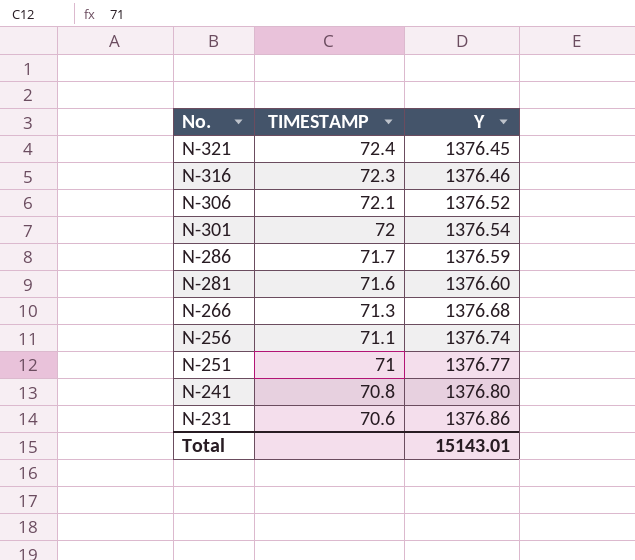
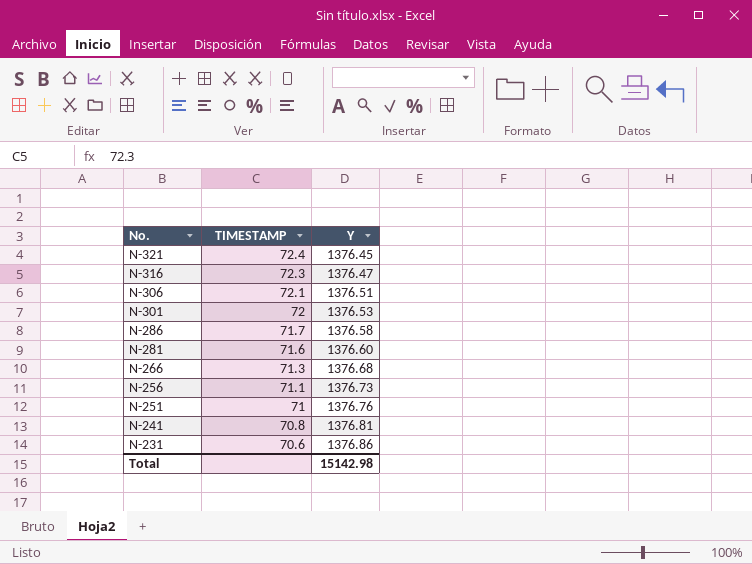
N-316 | Y: 1376.46 -> 1376.47
N-306 | Y: 1376.52 -> 1376.51
N-301 | Y: 1376.54 -> 1376.53
N-286 | Y: 1376.59 -> 1376.58
N-256 | Y: 1376.74 -> 1376.73
N-251 | Y: 1376.77 -> 1376.76
N-241 | Y: 1376.80 -> 1376.81
Total | Y: 15143.01 -> 15142.98

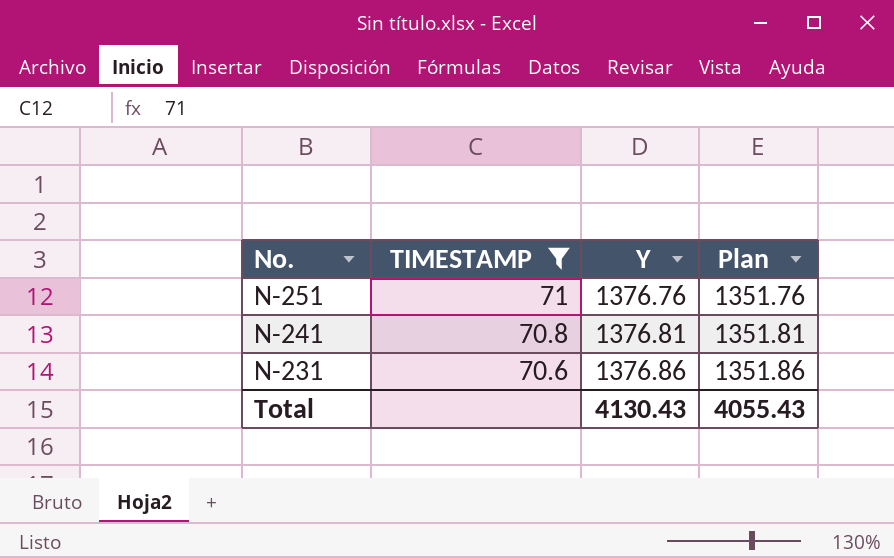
filter: none -> TIMESTAMP <= 71
column Plan | formula: none -> [Y] - 25
Total | Y: 15142.98 -> 4130.43

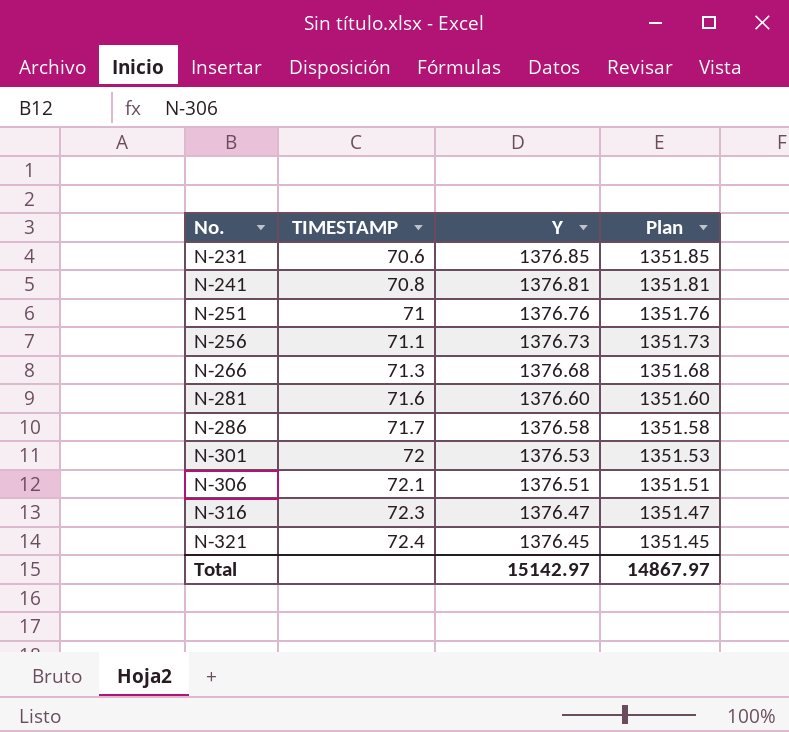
filter: TIMESTAMP <= 71 -> none
row order: No. descending -> No. ascending
N-231 | Y: 1376.86 -> 1376.85
N-231 | Plan: 1351.86 -> 1351.85
Total | Y: 4130.43 -> 15142.97
Total | Plan: 4055.43 -> 14867.97

